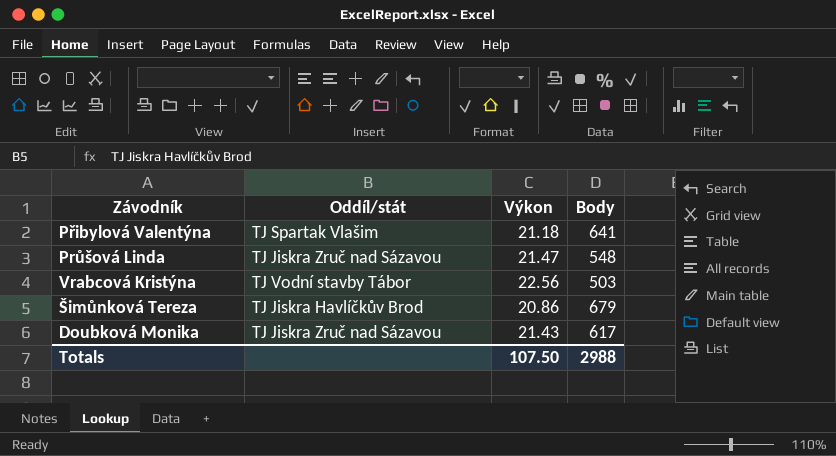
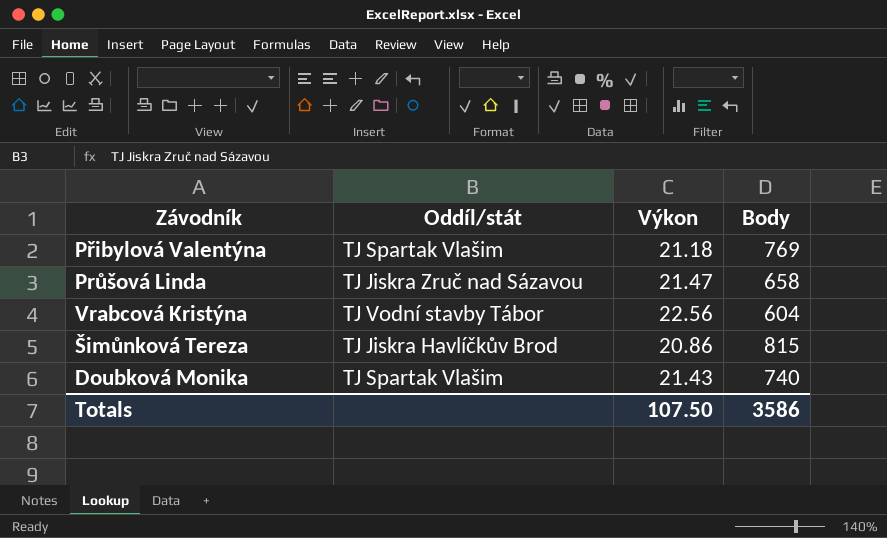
Přibylová Valentýna | Body: 641 -> 769
Průšová Linda | Body: 548 -> 658
Vrabcová Kristýna | Body: 503 -> 604
Šimůnková Tereza | Body: 679 -> 815
Doubková Monika | Oddíl/stát: TJ Jiskra Zruč nad Sázavou -> TJ Spartak Vlašim
Doubková Monika | Body: 617 -> 740
Totals | Body: 2988 -> 3586

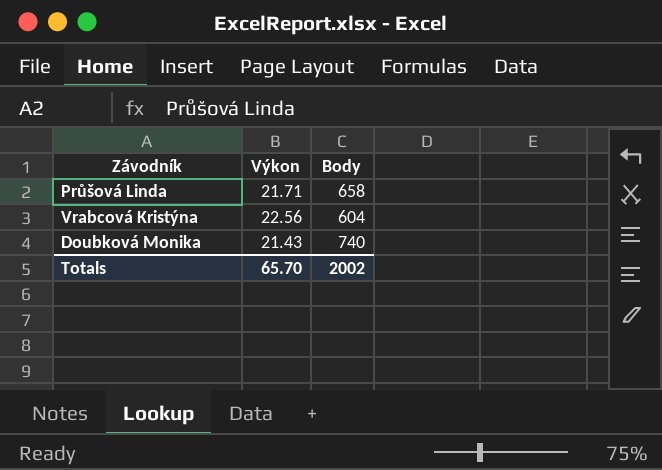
column Oddíl/stát | position: 2 -> none
row Přibylová Valentýna: TJ Spartak Vlašim | 21.18 | 769 -> none
row Šimůnková Tereza: TJ Jiskra Havlíčkův Brod | 20.86 | 815 -> none
Průšová Linda | Výkon: 21.47 -> 21.71
Totals | Výkon: 107.50 -> 65.70
Totals | Body: 3586 -> 2002

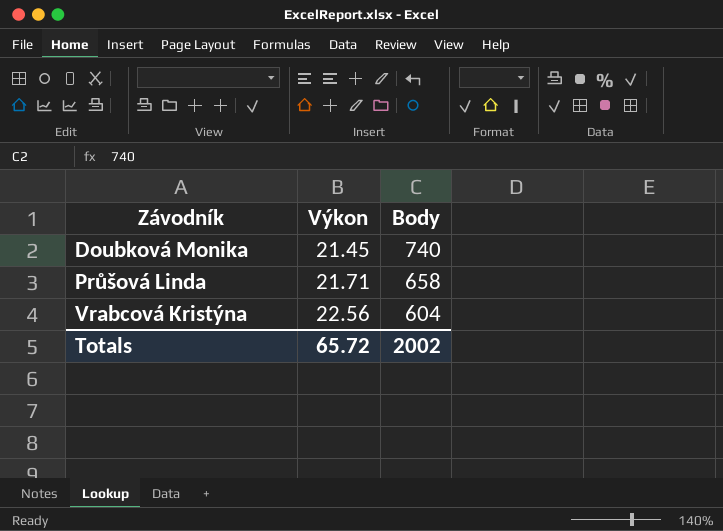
row order: none -> Závodník ascending
Doubková Monika | Výkon: 21.43 -> 21.45
Totals | Výkon: 65.70 -> 65.72

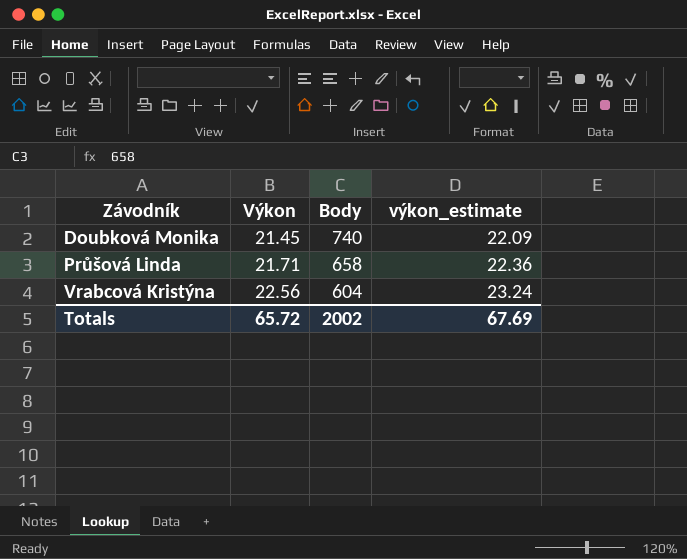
column výkon_estimate | formula: none -> [Výkon] * 1.03

